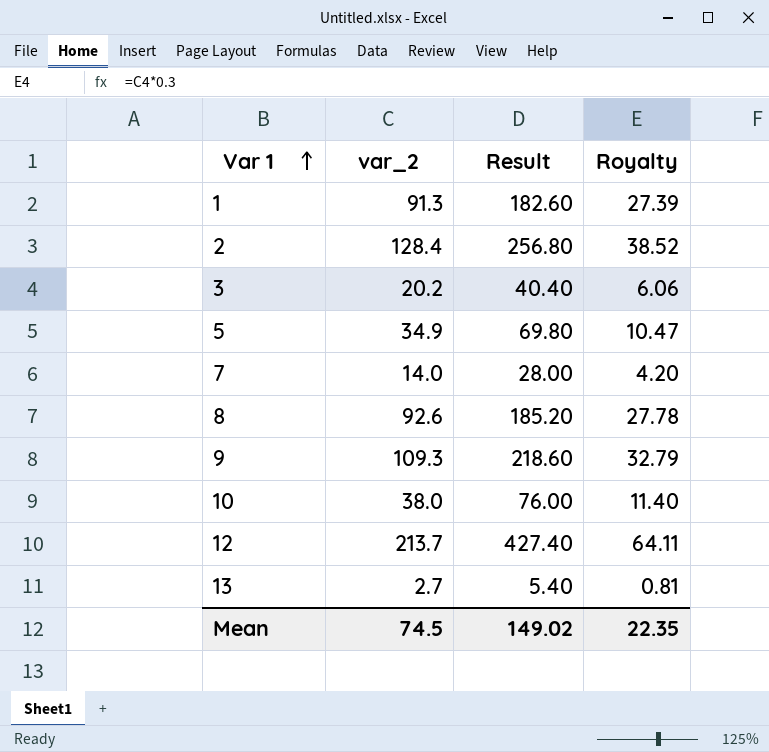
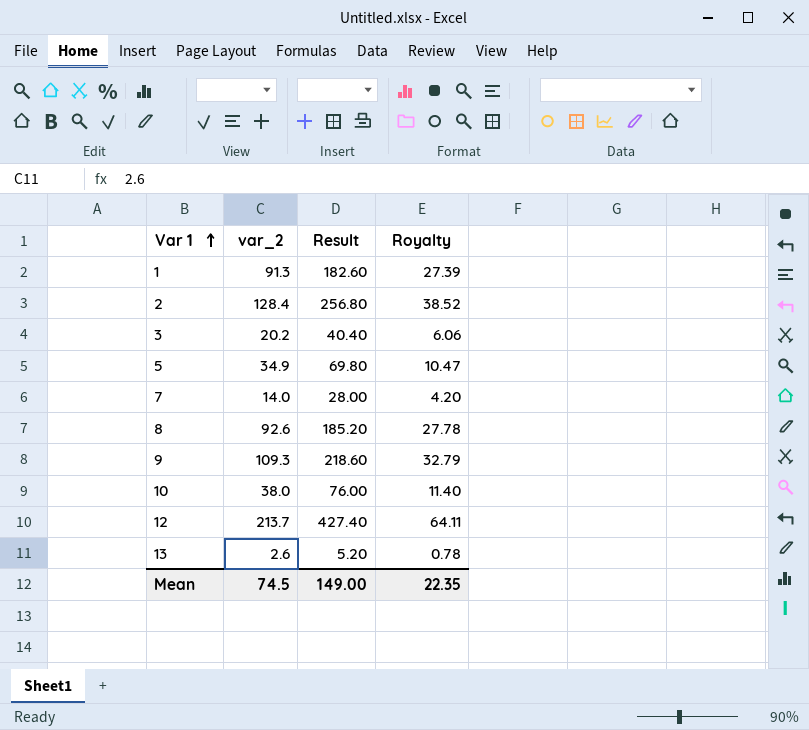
13 | var_2: 2.7 -> 2.6
13 | Result: 5.40 -> 5.20
13 | Royalty: 0.81 -> 0.78
Mean | Result: 149.02 -> 149.00

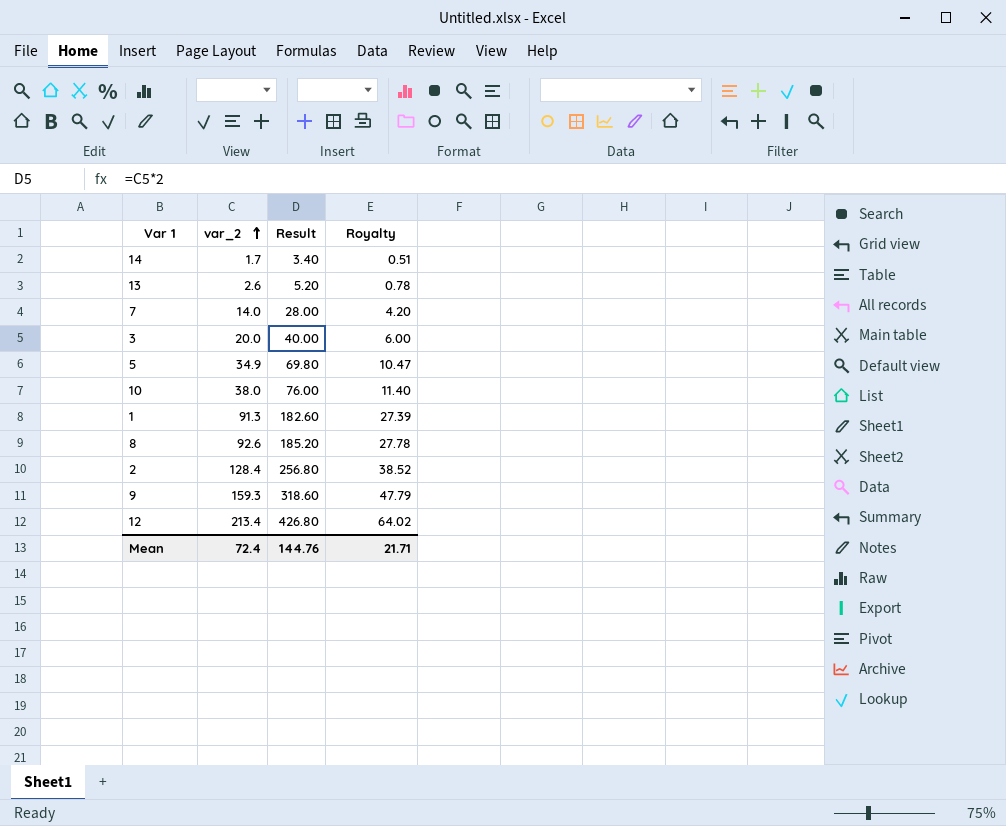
row order: Var 1 ascending -> var_2 ascending
row 14: none -> 1.7 | 3.40 | 0.51
3 | var_2: 20.2 -> 20.0
3 | Result: 40.40 -> 40.00
3 | Royalty: 6.06 -> 6.00
9 | var_2: 109.3 -> 159.3
9 | Result: 218.60 -> 318.60
9 | Royalty: 32.79 -> 47.79
12 | var_2: 213.7 -> 213.4
12 | Result: 427.40 -> 426.80
12 | Royalty: 64.11 -> 64.02
Mean | var_2: 74.5 -> 72.4
Mean | Result: 149.00 -> 144.76
Mean | Royalty: 22.35 -> 21.71

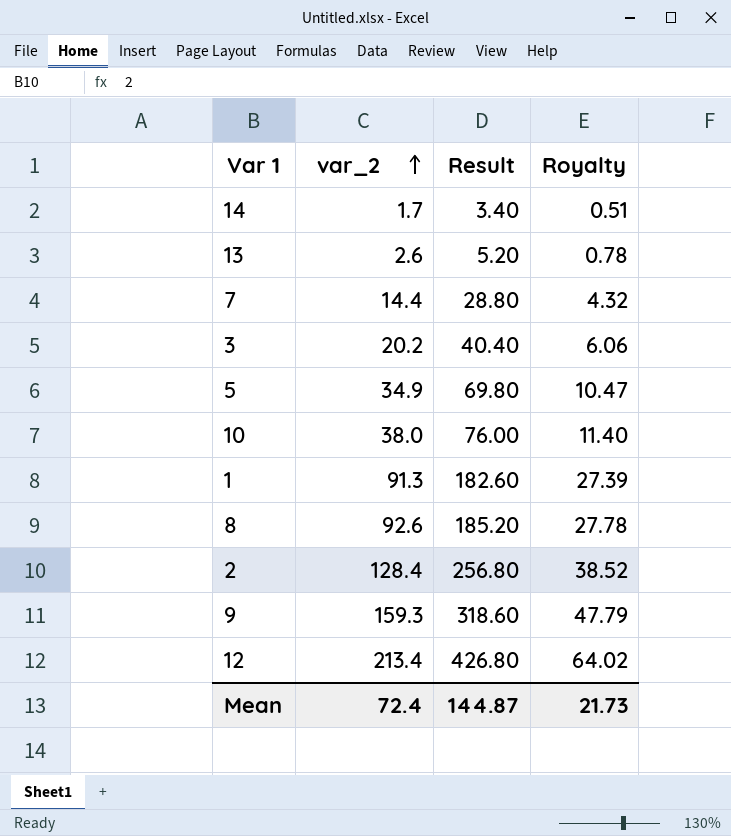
7 | var_2: 14.0 -> 14.4
7 | Result: 28.00 -> 28.80
7 | Royalty: 4.20 -> 4.32
3 | var_2: 20.0 -> 20.2
3 | Result: 40.00 -> 40.40
3 | Royalty: 6.00 -> 6.06
Mean | Result: 144.76 -> 144.87
Mean | Royalty: 21.71 -> 21.73

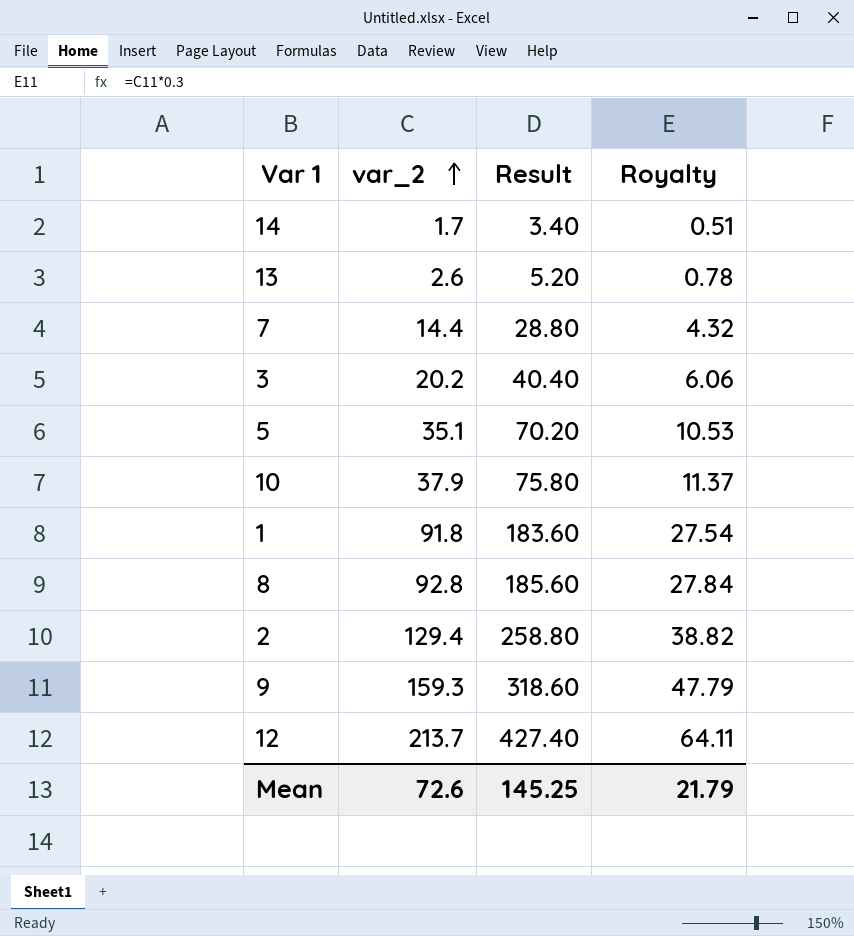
5 | var_2: 34.9 -> 35.1
5 | Result: 69.80 -> 70.20
5 | Royalty: 10.47 -> 10.53
10 | var_2: 38.0 -> 37.9
10 | Result: 76.00 -> 75.80
10 | Royalty: 11.40 -> 11.37
1 | var_2: 91.3 -> 91.8
1 | Result: 182.60 -> 183.60
1 | Royalty: 27.39 -> 27.54
8 | var_2: 92.6 -> 92.8
8 | Result: 185.20 -> 185.60
8 | Royalty: 27.78 -> 27.84
2 | var_2: 128.4 -> 129.4
2 | Result: 256.80 -> 258.80
2 | Royalty: 38.52 -> 38.82
12 | var_2: 213.4 -> 213.7
12 | Result: 426.80 -> 427.40
12 | Royalty: 64.02 -> 64.11
Mean | var_2: 72.4 -> 72.6
Mean | Result: 144.87 -> 145.25
Mean | Royalty: 21.73 -> 21.79

